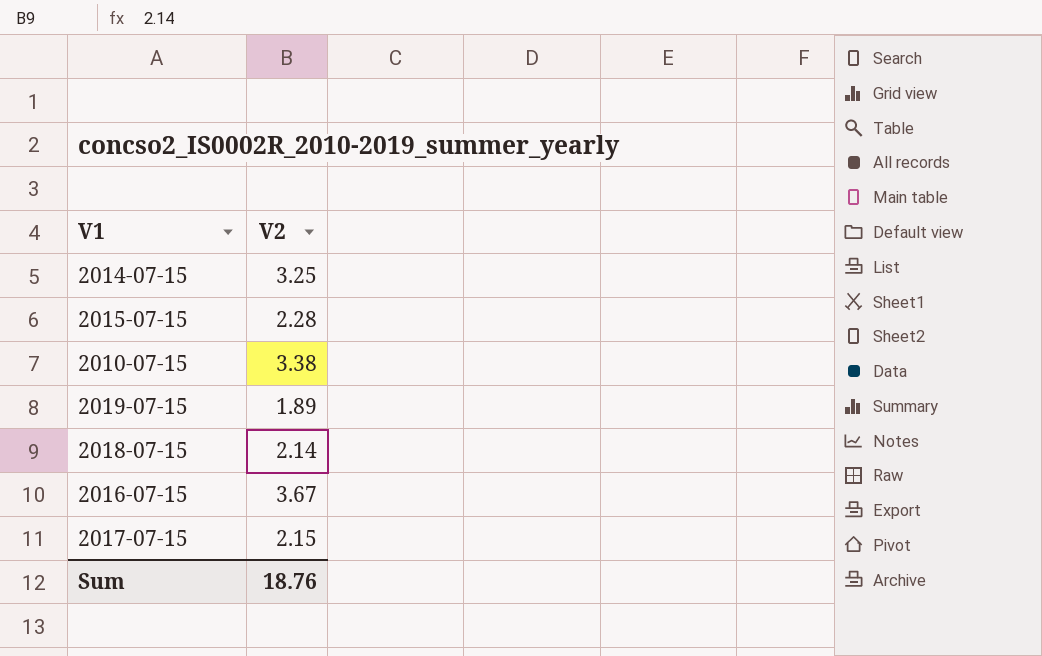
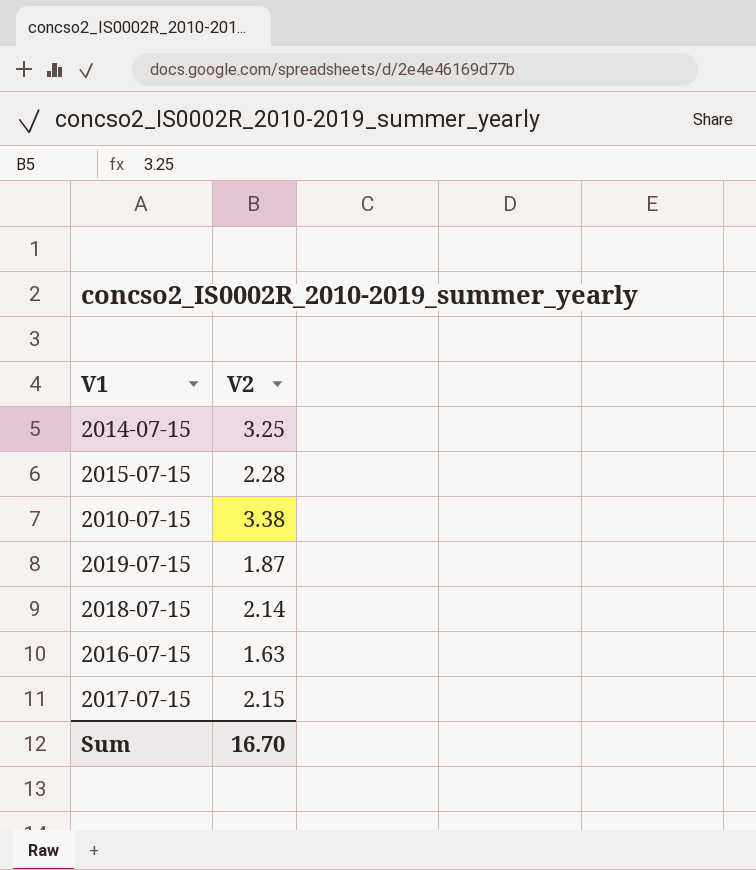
2019-07-15 | V2: 1.89 -> 1.87
2016-07-15 | V2: 3.67 -> 1.63
Sum | V2: 18.76 -> 16.70

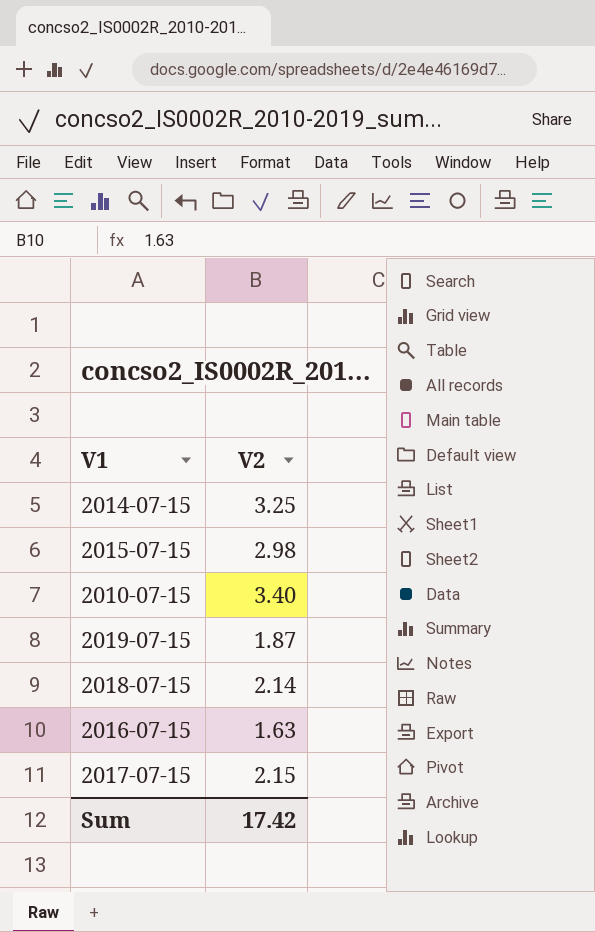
2015-07-15 | V2: 2.28 -> 2.98
2010-07-15 | V2: 3.38 -> 3.40
Sum | V2: 16.70 -> 17.42

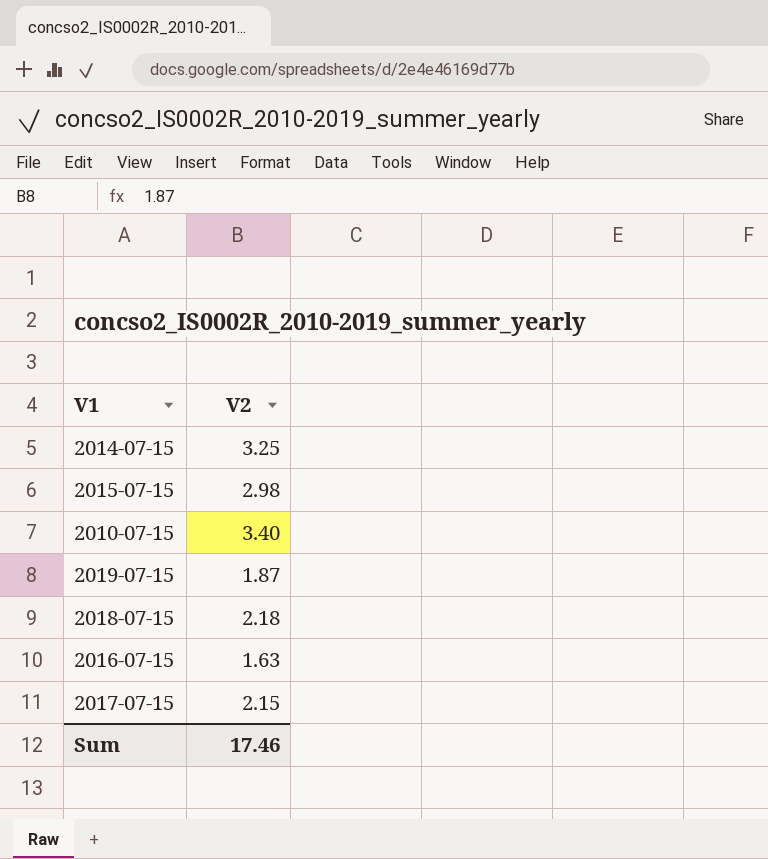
2018-07-15 | V2: 2.14 -> 2.18
Sum | V2: 17.42 -> 17.46

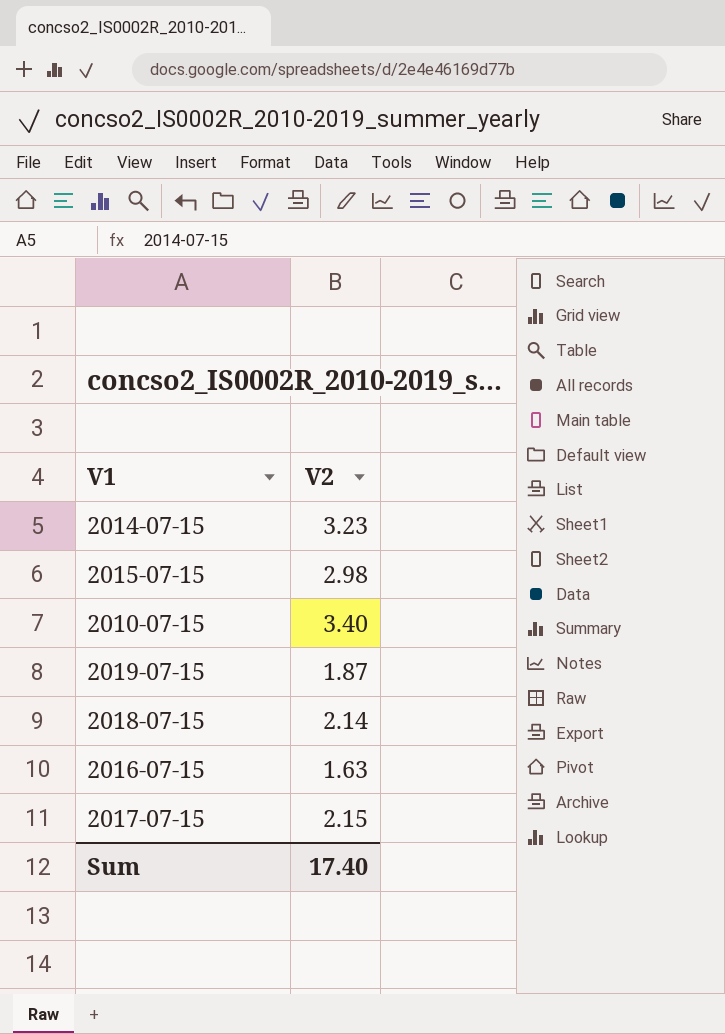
2014-07-15 | V2: 3.25 -> 3.23
2018-07-15 | V2: 2.18 -> 2.14
Sum | V2: 17.46 -> 17.40

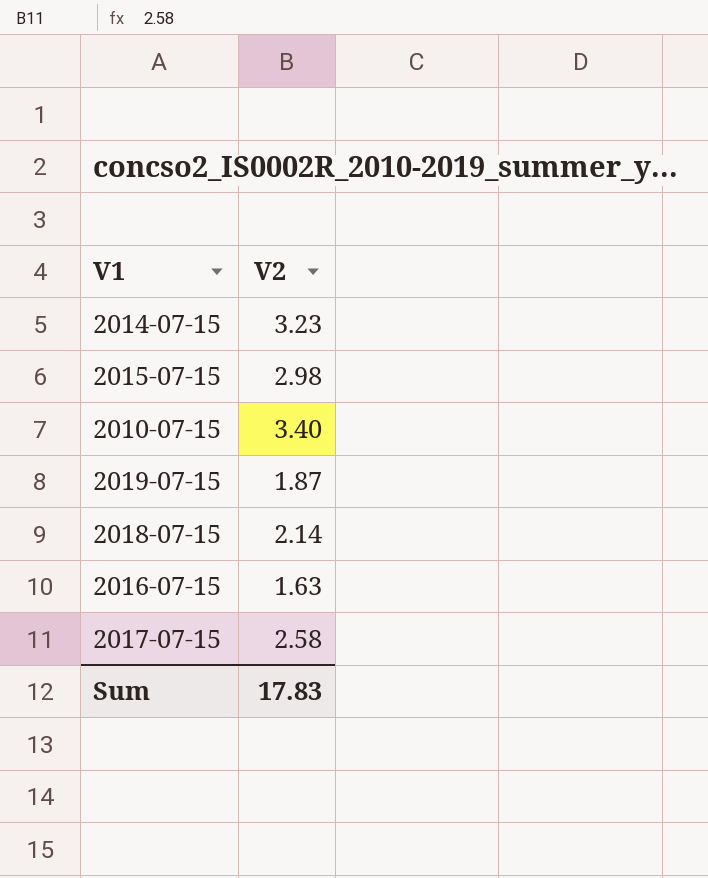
2017-07-15 | V2: 2.15 -> 2.58
Sum | V2: 17.40 -> 17.83

